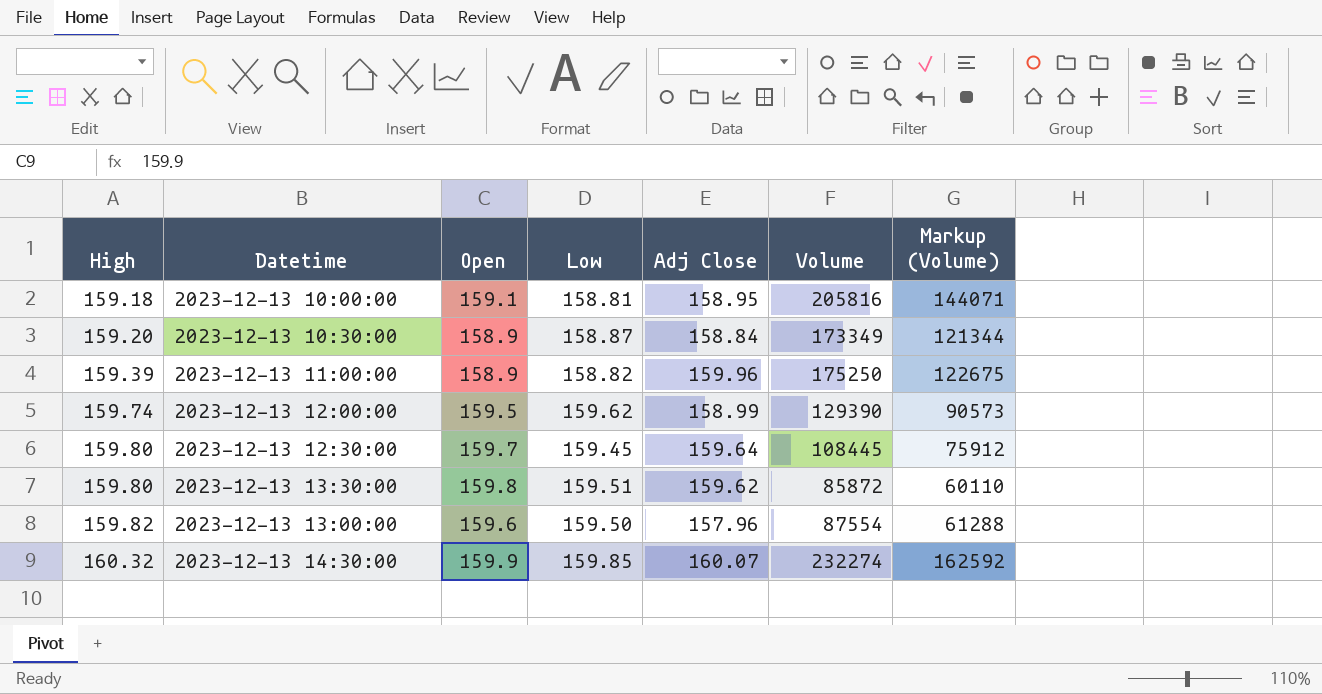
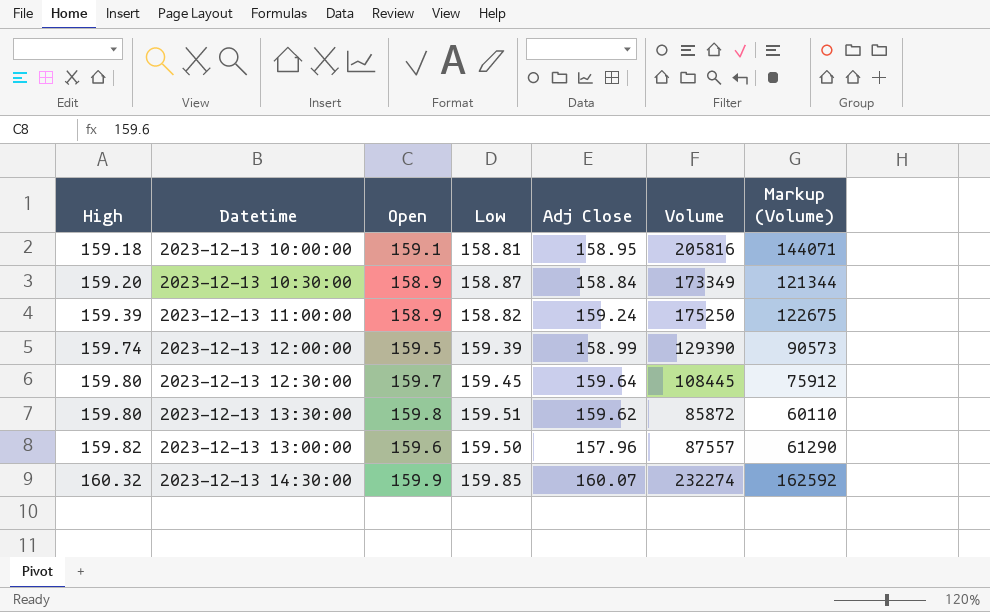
2023-12-13 11:00:00 | Adj Close: 159.96 -> 159.24
2023-12-13 12:00:00 | Low: 159.62 -> 159.39
2023-12-13 13:00:00 | Volume: 87554 -> 87557
2023-12-13 13:00:00 | Markup (Volume): 61288 -> 61290

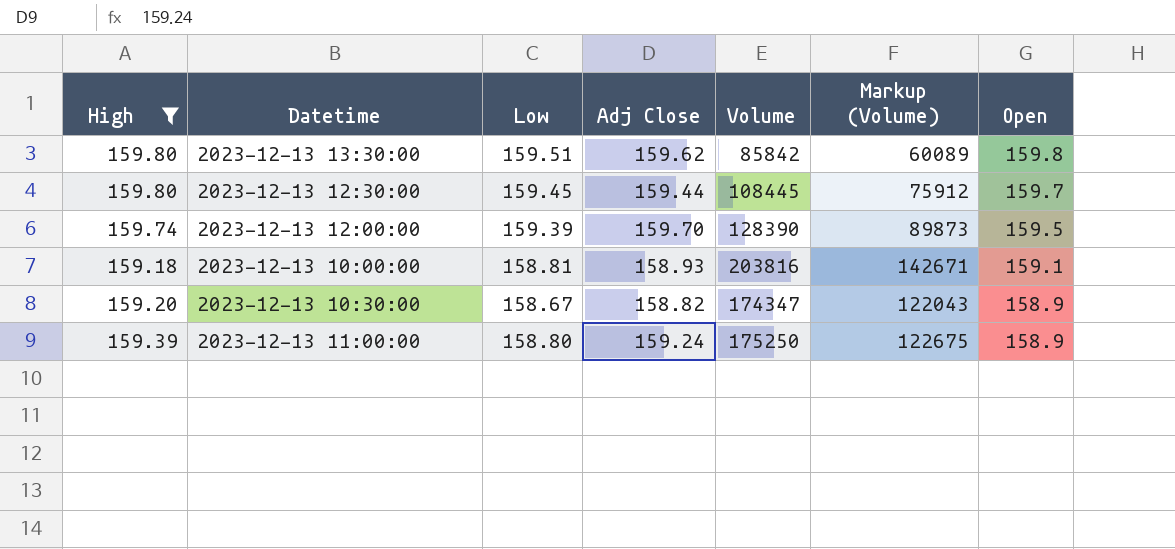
filter: none -> High <= 159.80
row order: High ascending -> Open descending
column Open | position: 3 -> 7
2023-12-13 13:30:00 | Volume: 85872 -> 85842
2023-12-13 13:30:00 | Markup (Volume): 60110 -> 60089
2023-12-13 12:30:00 | Adj Close: 159.64 -> 159.44
2023-12-13 12:00:00 | Adj Close: 158.99 -> 159.70
2023-12-13 12:00:00 | Volume: 129390 -> 128390
2023-12-13 12:00:00 | Markup (Volume): 90573 -> 89873
2023-12-13 10:00:00 | Adj Close: 158.95 -> 158.93
2023-12-13 10:00:00 | Volume: 205816 -> 203816
2023-12-13 10:00:00 | Markup (Volume): 144071 -> 142671
2023-12-13 10:30:00 | Low: 158.87 -> 158.67
2023-12-13 10:30:00 | Adj Close: 158.84 -> 158.82
2023-12-13 10:30:00 | Volume: 173349 -> 174347
2023-12-13 10:30:00 | Markup (Volume): 121344 -> 122043
2023-12-13 11:00:00 | Low: 158.82 -> 158.80

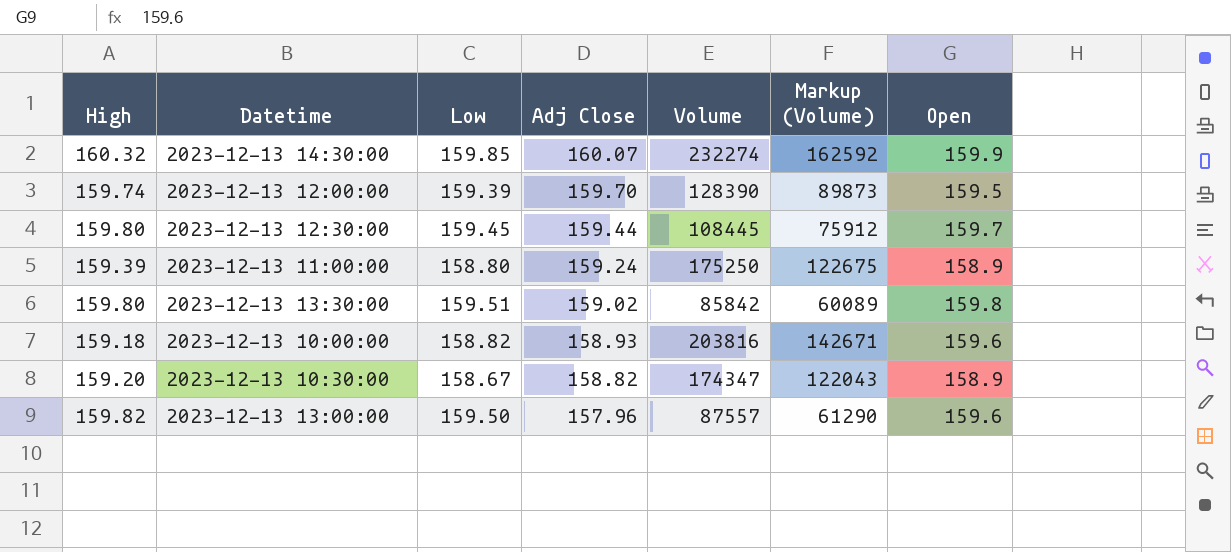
filter: High <= 159.80 -> none
row order: Open descending -> Adj Close descending
2023-12-13 13:30:00 | Adj Close: 159.62 -> 159.02
2023-12-13 10:00:00 | Low: 158.81 -> 158.82
2023-12-13 10:00:00 | Open: 159.1 -> 159.6

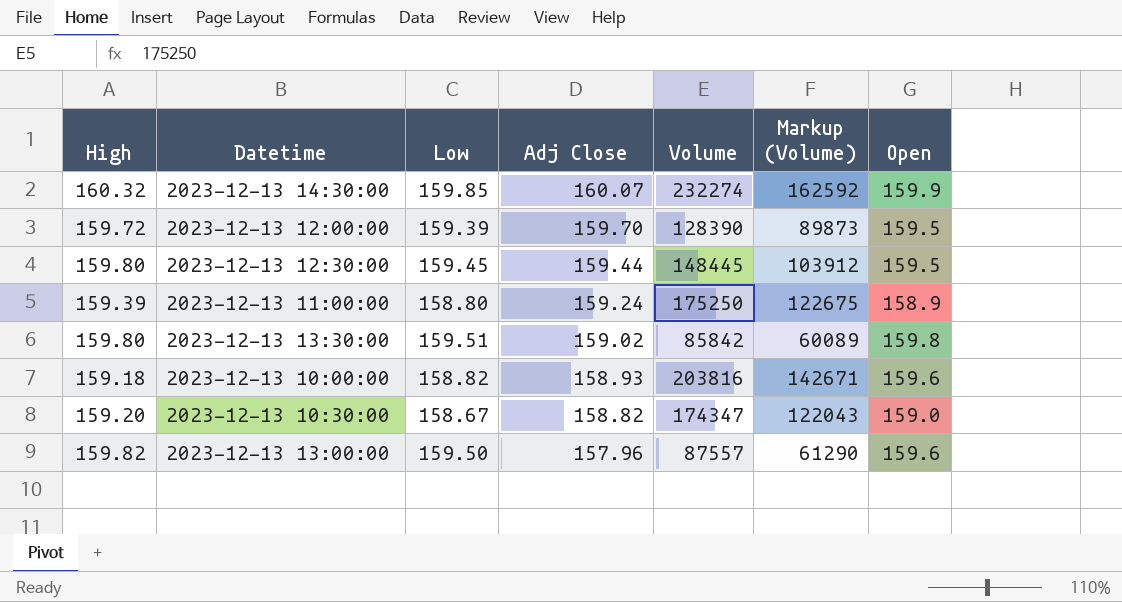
2023-12-13 12:00:00 | High: 159.74 -> 159.72
2023-12-13 12:30:00 | Volume: 108445 -> 148445
2023-12-13 12:30:00 | Markup (Volume): 75912 -> 103912
2023-12-13 12:30:00 | Open: 159.7 -> 159.5
2023-12-13 10:30:00 | Open: 158.9 -> 159.0

